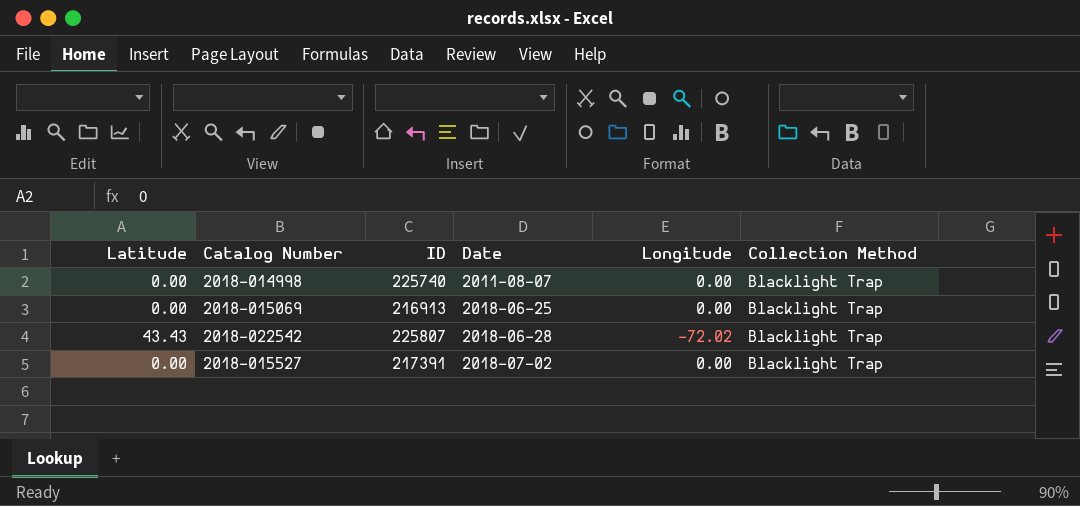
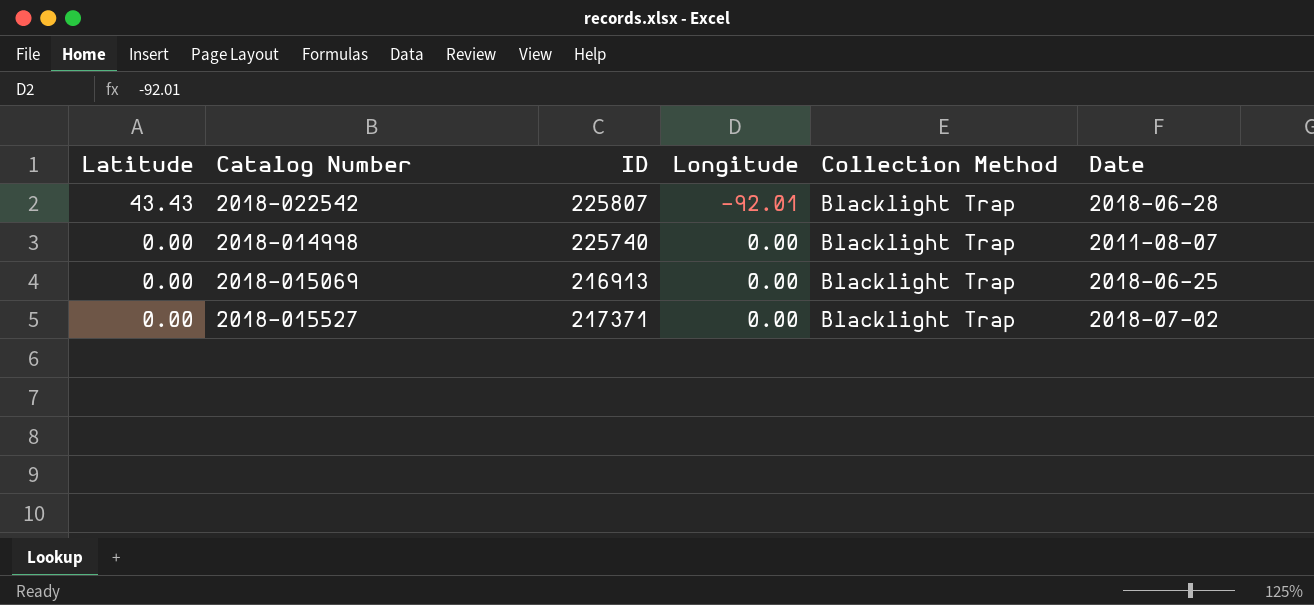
row order: Date ascending -> Latitude descending
column Date | position: 4 -> 6
2018-022542 | Longitude: -72.02 -> -92.01
2018-015527 | ID: 217391 -> 217371

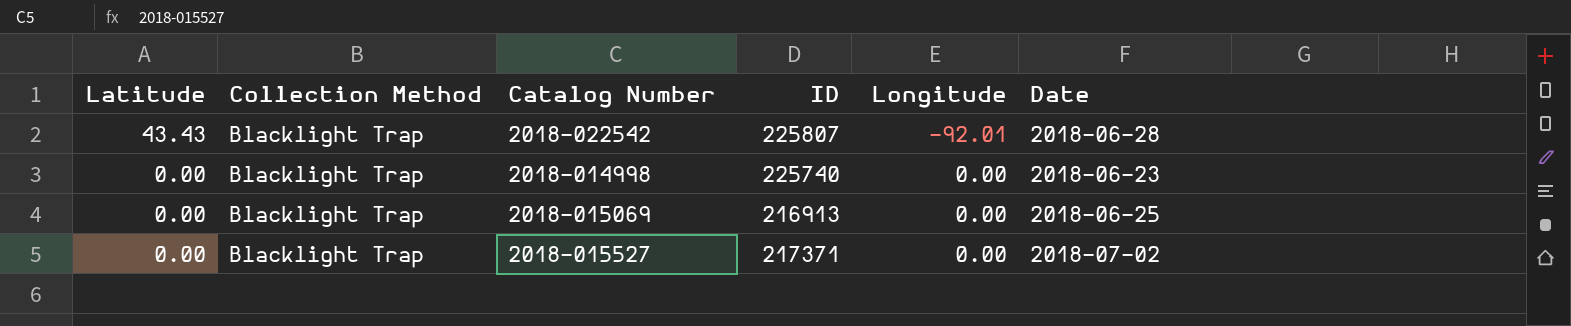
column Collection Method | position: 5 -> 2
2018-014998 | Date: 2011-08-07 -> 2018-06-23

